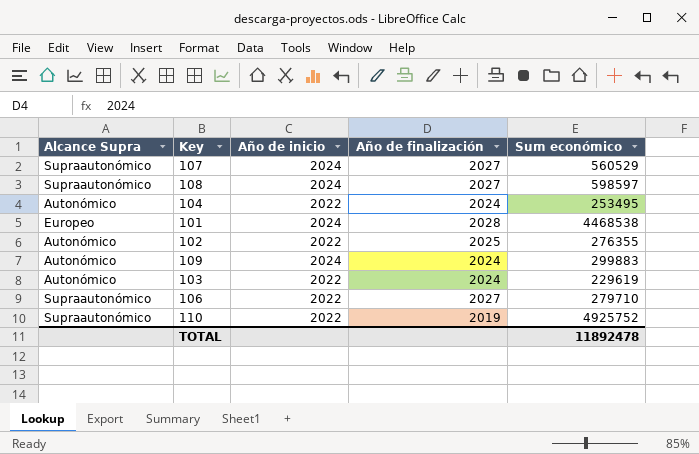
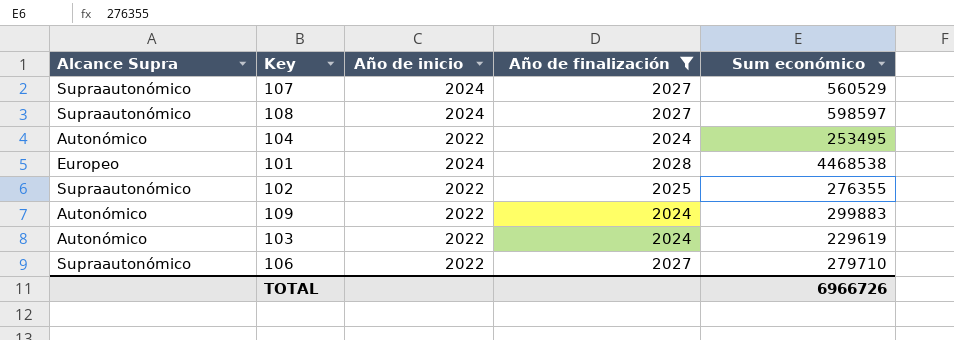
filter: none -> Año de finalización != 2019
102 | Alcance Supra: Autonómico -> Supraautonómico
109 | Año de inicio: 2024 -> 2022
TOTAL | Sum económico: 11892478 -> 6966726

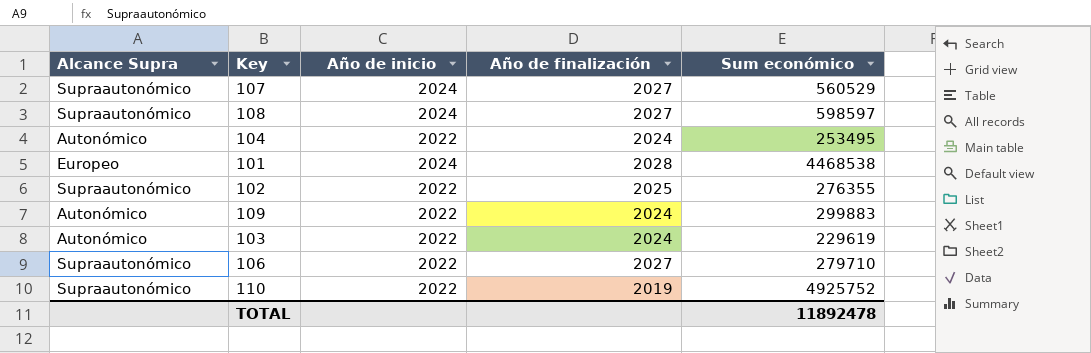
filter: Año de finalización != 2019 -> none
TOTAL | Sum económico: 6966726 -> 11892478

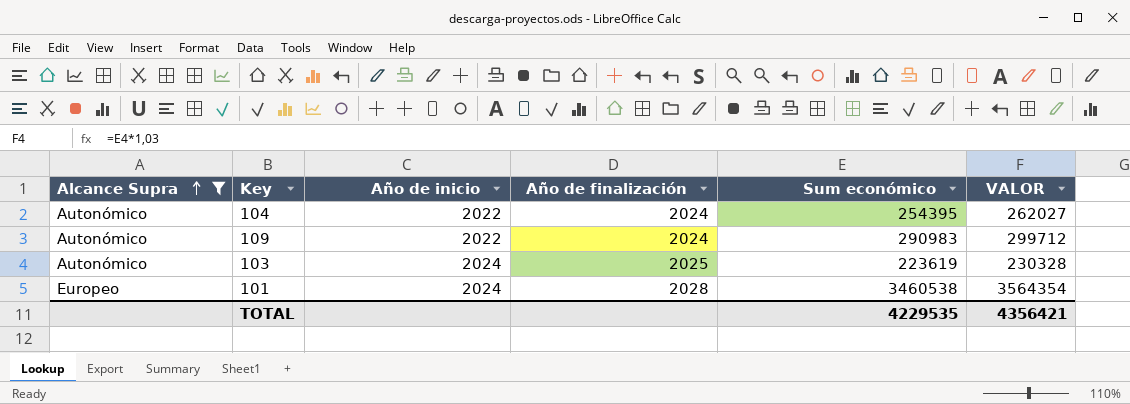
filter: none -> Alcance Supra != Supraautonómico
row order: none -> Alcance Supra ascending
column VALOR | formula: none -> [Sum económico] * 1,03
104 | Sum económico: 253495 -> 254395
109 | Sum económico: 299883 -> 290983
103 | Año de inicio: 2022 -> 2024
103 | Año de finalización: 2024 -> 2025
103 | Sum económico: 229619 -> 223619
101 | Sum económico: 4468538 -> 3460538
TOTAL | Sum económico: 11892478 -> 4229535

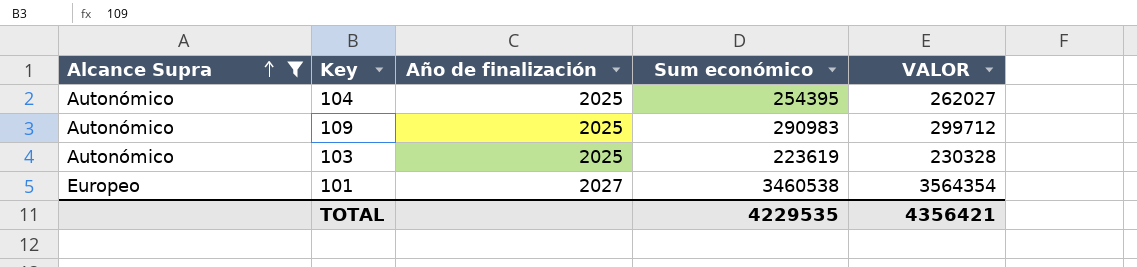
column Año de inicio | position: 3 -> none
104 | Año de finalización: 2024 -> 2025
109 | Año de finalización: 2024 -> 2025
101 | Año de finalización: 2028 -> 2027

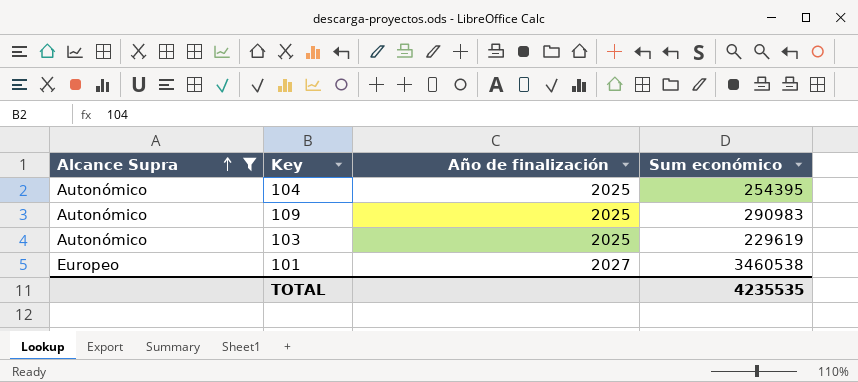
column VALOR | formula: [Sum económico] * 1,03 -> none
103 | Sum económico: 223619 -> 229619
TOTAL | Sum económico: 4229535 -> 4235535

